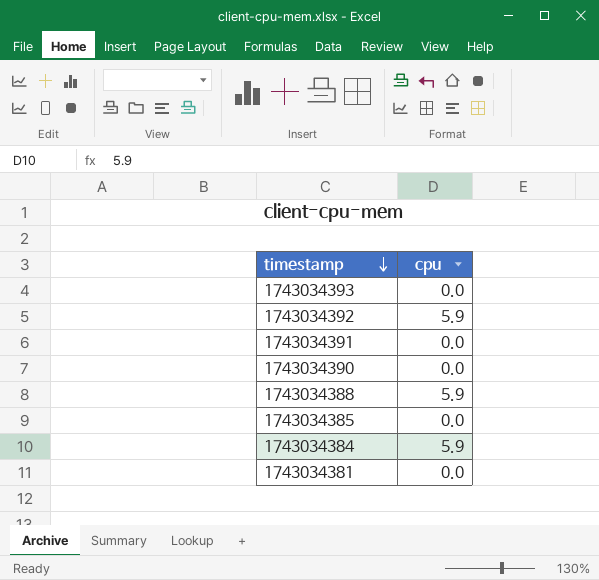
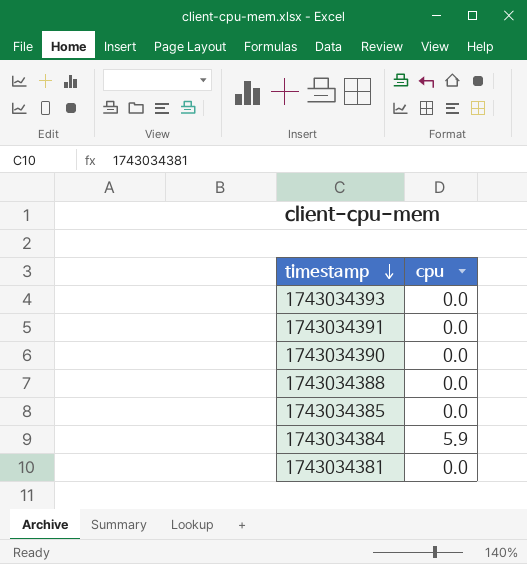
row 1743034392: 5.9 -> none
1743034388 | cpu: 5.9 -> 0.0

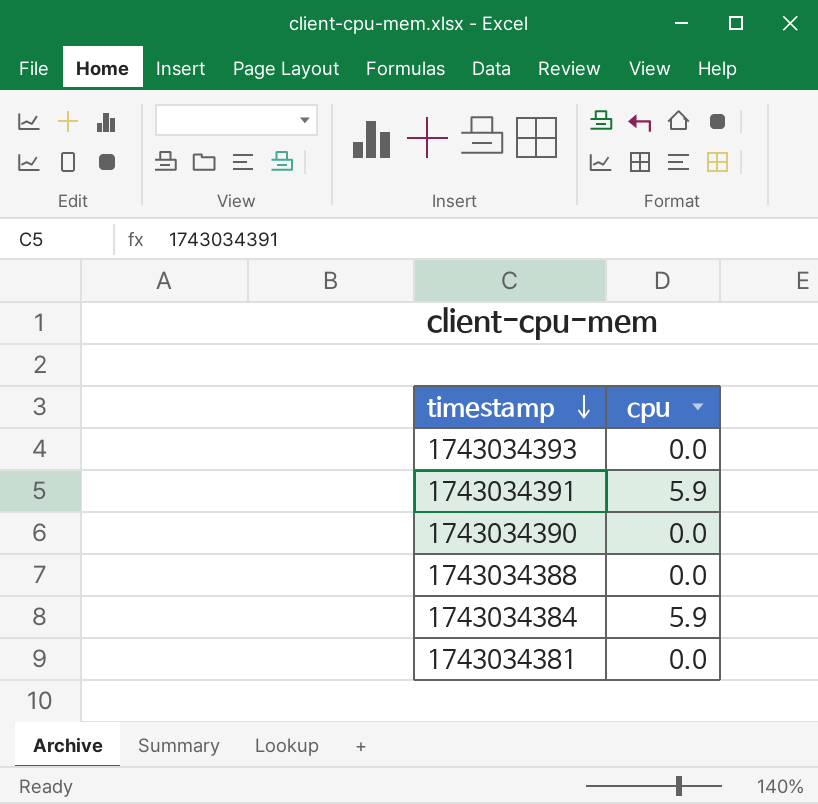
row 1743034385: 0.0 -> none
1743034391 | cpu: 0.0 -> 5.9

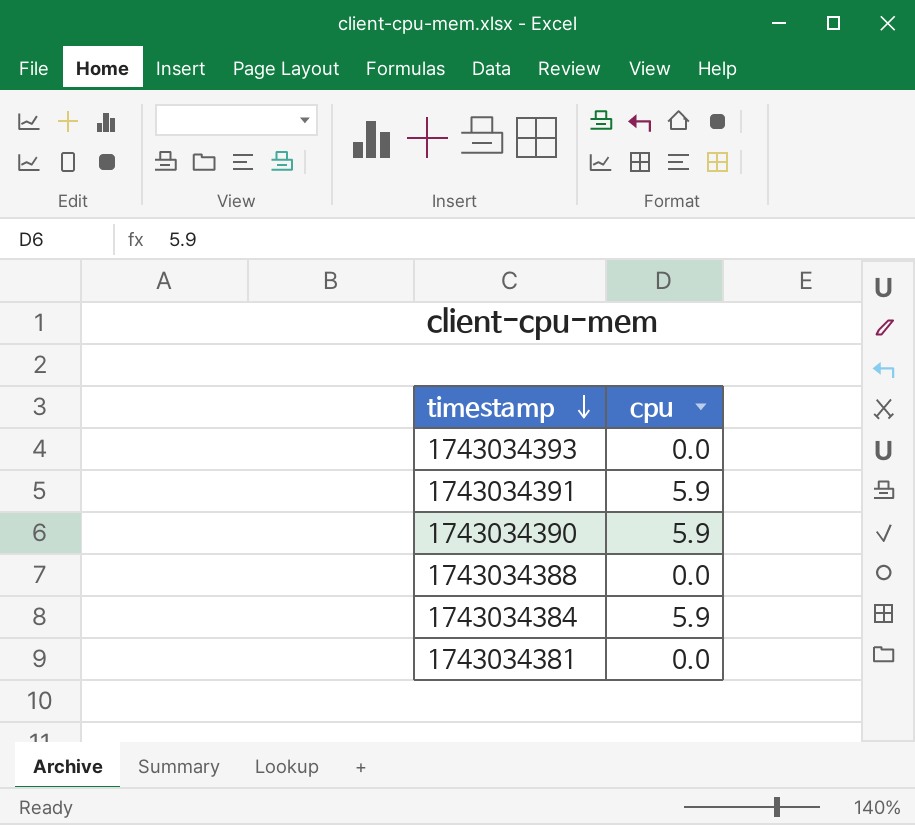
1743034390 | cpu: 0.0 -> 5.9

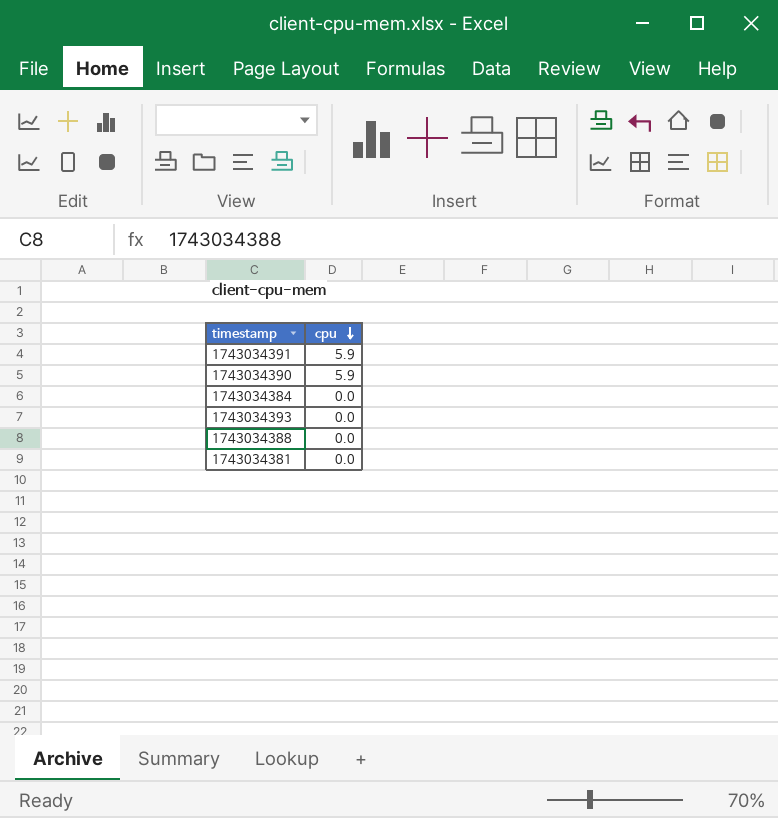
row order: timestamp descending -> cpu descending
1743034384 | cpu: 5.9 -> 0.0

